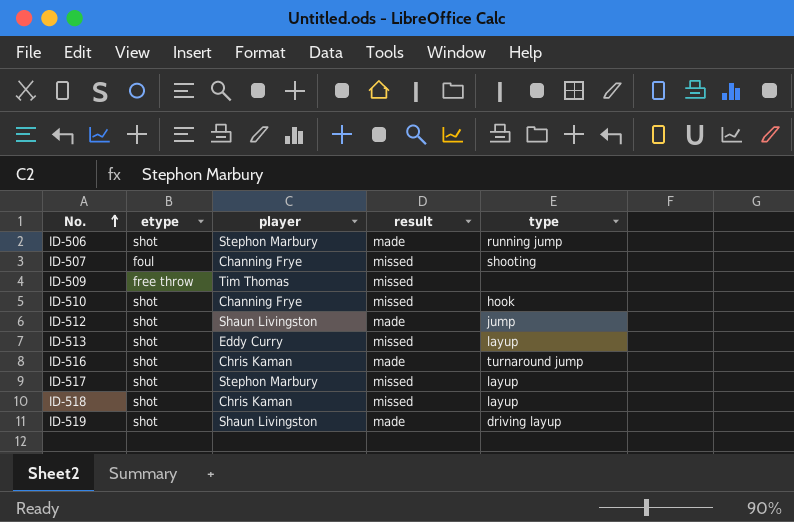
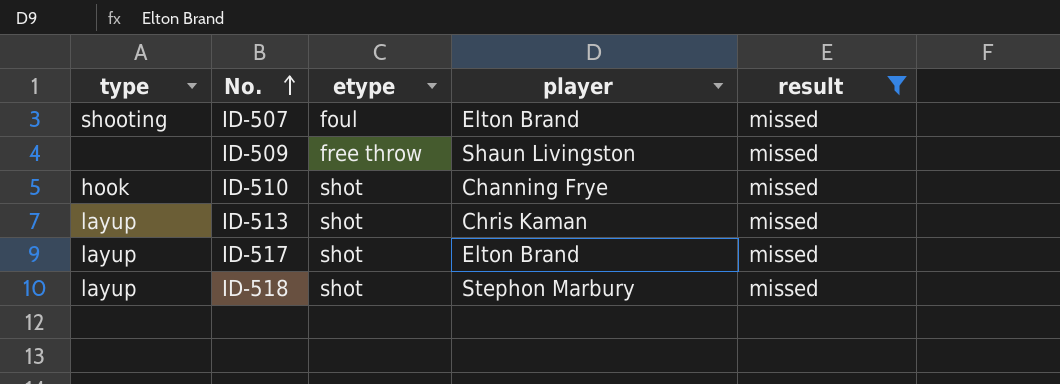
filter: none -> result = missed
column type | position: 5 -> 1
ID-507 | player: Channing Frye -> Elton Brand
ID-509 | player: Tim Thomas -> Shaun Livingston
ID-513 | player: Eddy Curry -> Chris Kaman
ID-517 | player: Stephon Marbury -> Elton Brand
ID-518 | player: Chris Kaman -> Stephon Marbury

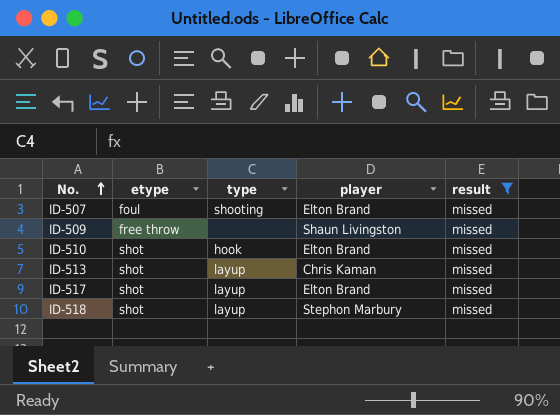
column type | position: 1 -> 3
ID-510 | player: Channing Frye -> Elton Brand

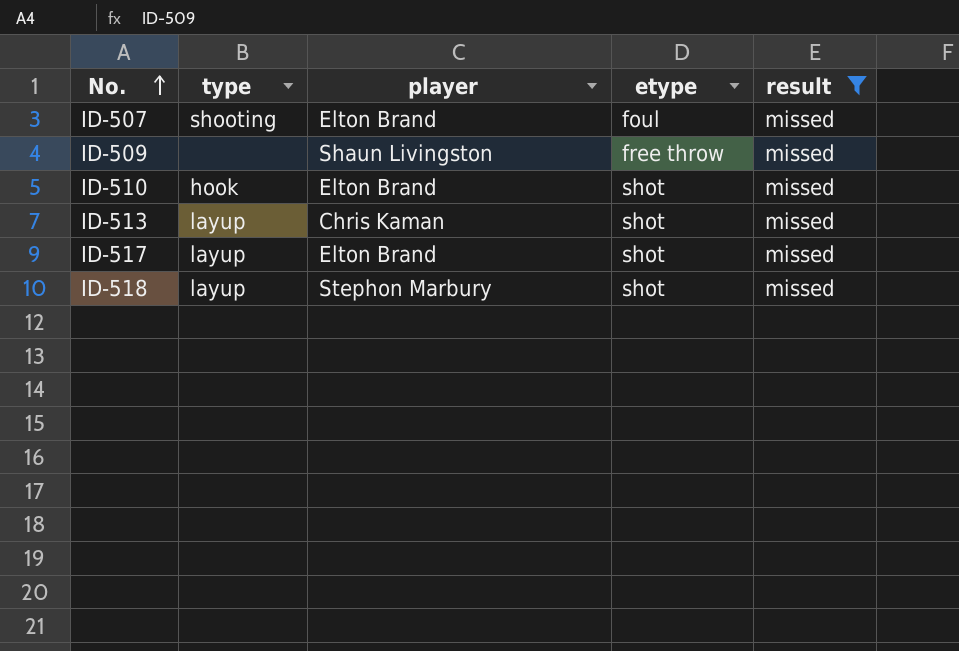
column etype | position: 2 -> 4

